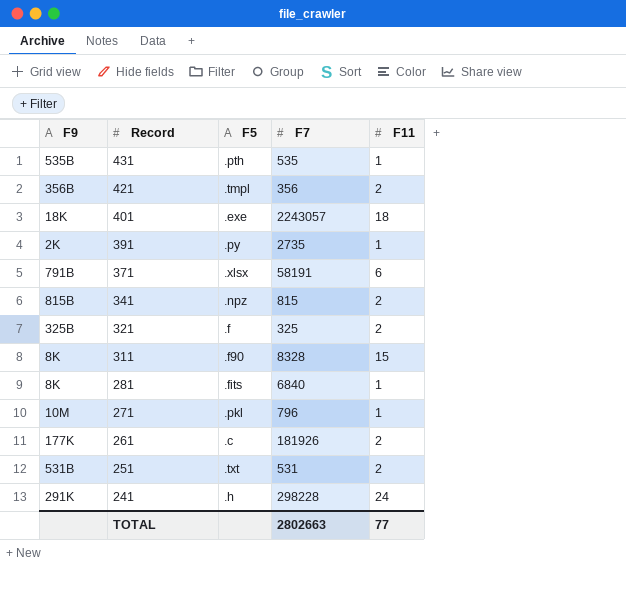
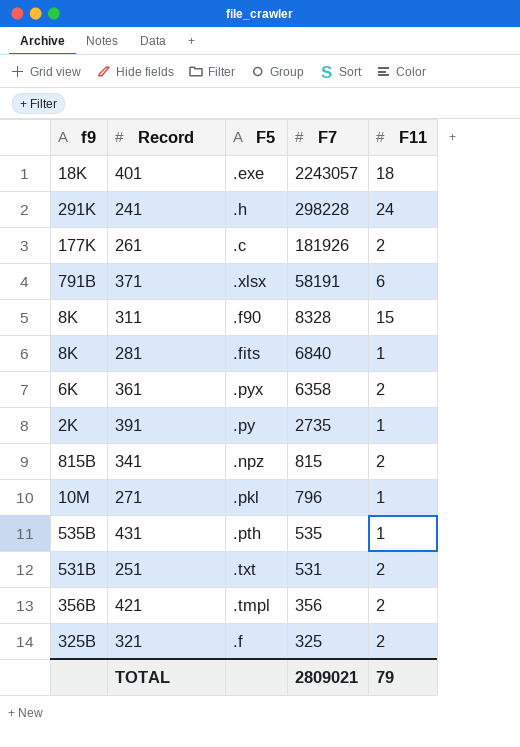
row order: Record descending -> F7 descending
column name: F9 -> f9
row 361: none -> 6K | .pyx | 6358 | 2
TOTAL | F7: 2802663 -> 2809021
TOTAL | F11: 77 -> 79

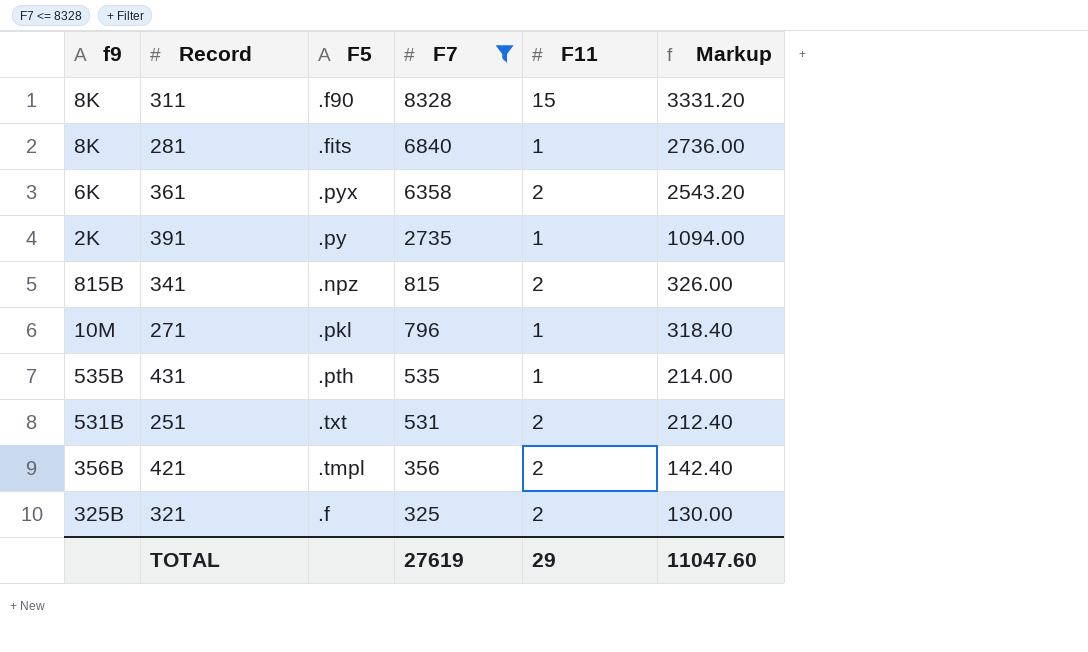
filter: none -> F7 <= 8328
column Markup | formula: none -> [F7] * 0.4
TOTAL | F7: 2809021 -> 27619
TOTAL | F11: 79 -> 29

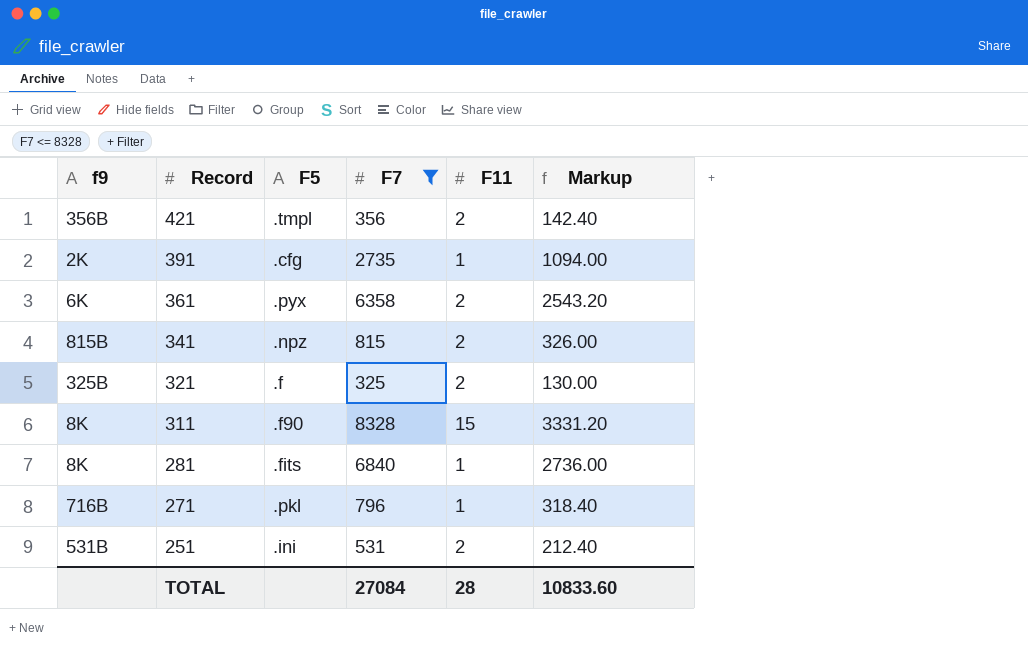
row order: F7 descending -> Record descending
row 431: 535B | .pth | 535 | 1 | 214.00 -> none
391 | F5: .py -> .cfg
271 | f9: 10M -> 716B
251 | F5: .txt -> .ini
TOTAL | F7: 27619 -> 27084
TOTAL | F11: 29 -> 28
TOTAL | Markup: 11047.60 -> 10833.60

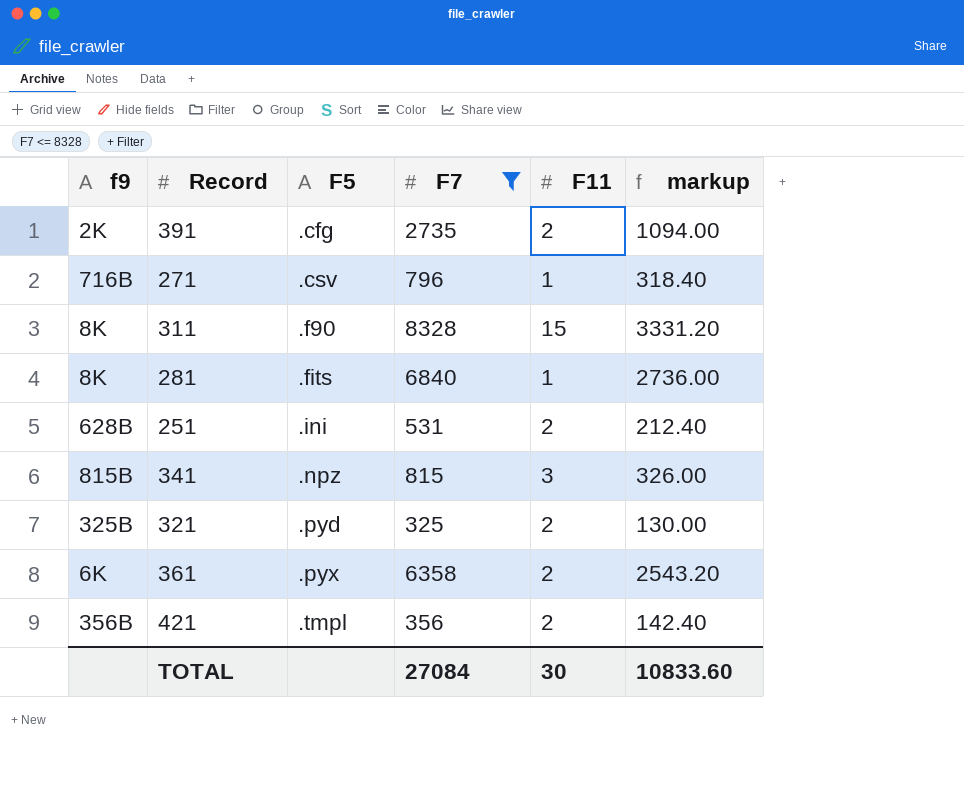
row order: Record descending -> F5 ascending
column name: Markup -> markup
391 | F11: 1 -> 2
271 | F5: .pkl -> .csv
251 | f9: 531B -> 628B
341 | F11: 2 -> 3
321 | F5: .f -> .pyd
TOTAL | F11: 28 -> 30

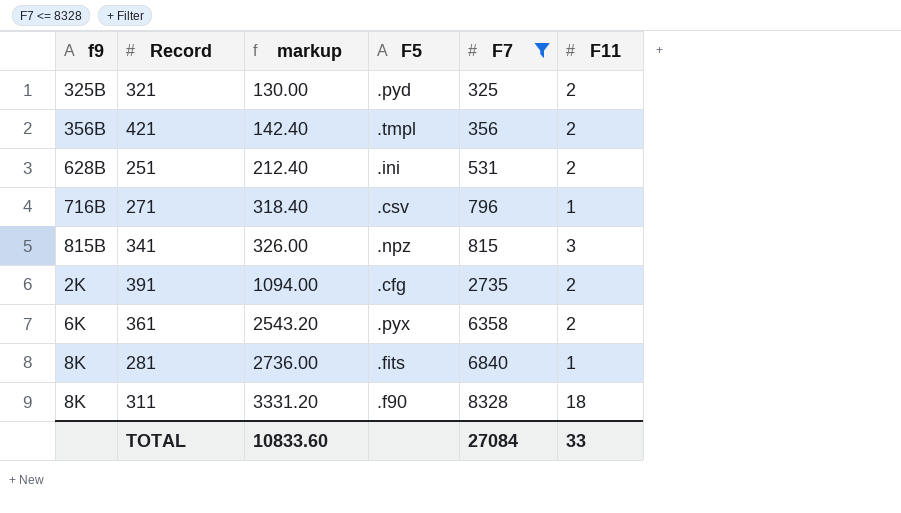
row order: F5 ascending -> markup ascending
column markup | position: 6 -> 3
311 | F11: 15 -> 18
TOTAL | F11: 30 -> 33

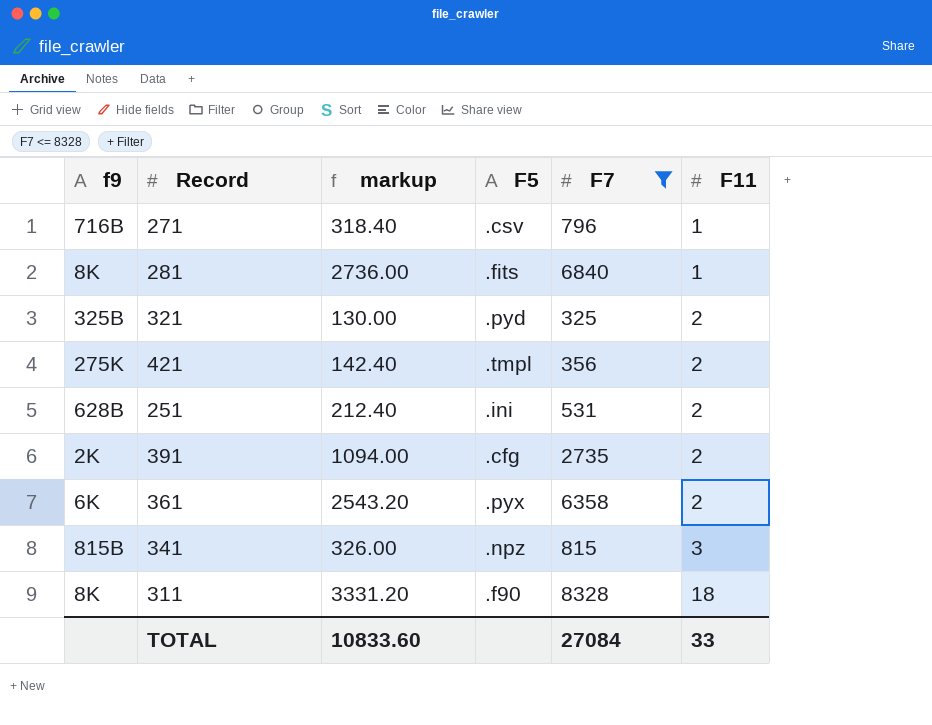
row order: markup ascending -> F11 ascending
421 | f9: 356B -> 275K

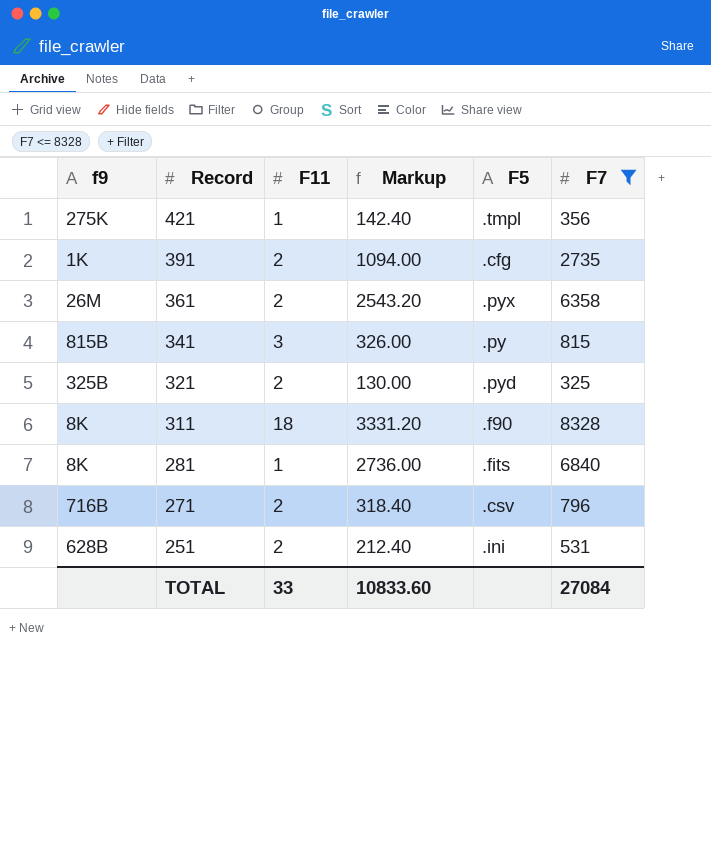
row order: F11 ascending -> Record descending
column F11 | position: 6 -> 3
column name: markup -> Markup
421 | F11: 2 -> 1
391 | f9: 2K -> 1K
361 | f9: 6K -> 26M
341 | F5: .npz -> .py
271 | F11: 1 -> 2

